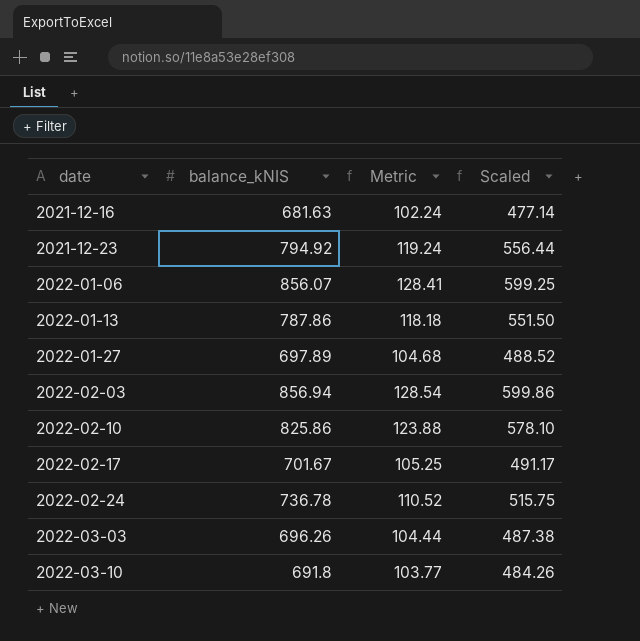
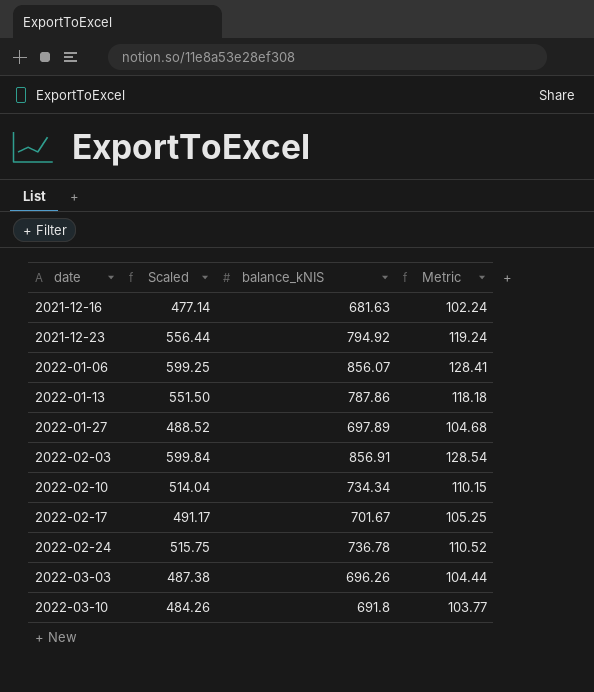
column Scaled | position: 4 -> 2
2022-02-03 | Scaled: 599.86 -> 599.84
2022-02-03 | balance_kNIS: 856.94 -> 856.91
2022-02-10 | Scaled: 578.10 -> 514.04
2022-02-10 | balance_kNIS: 825.86 -> 734.34
2022-02-10 | Metric: 123.88 -> 110.15

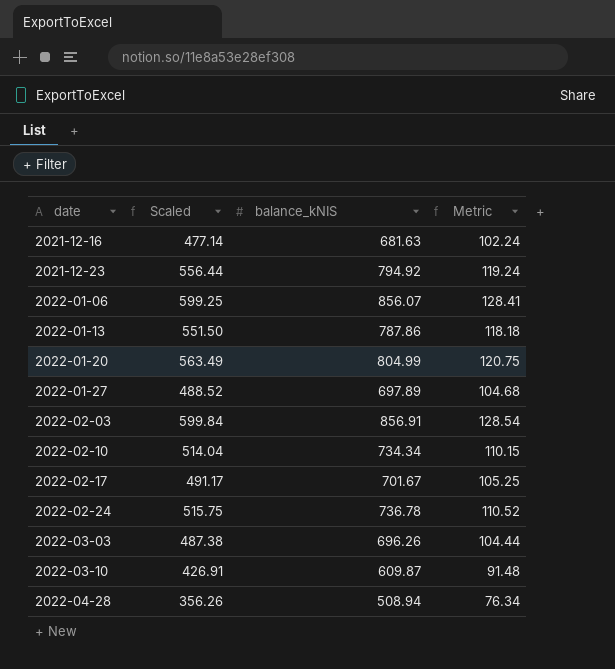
row 2022-01-20: none -> 563.49 | 804.99 | 120.75
2022-03-10 | Scaled: 484.26 -> 426.91
2022-03-10 | balance_kNIS: 691.8 -> 609.87
2022-03-10 | Metric: 103.77 -> 91.48
row 2022-04-28: none -> 356.26 | 508.94 | 76.34

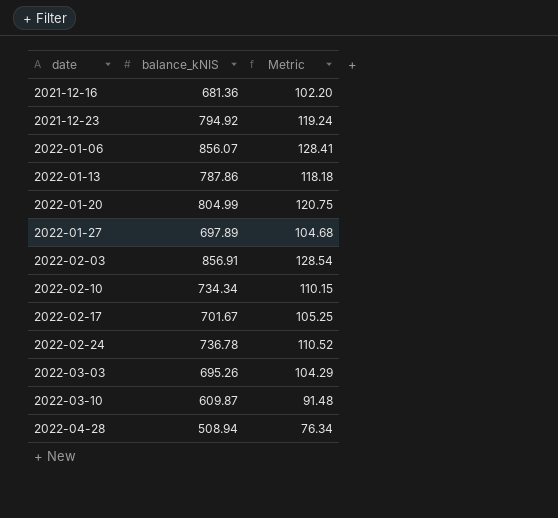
column Scaled | formula: [balance_kNIS] * 0.7 -> none
2021-12-16 | balance_kNIS: 681.63 -> 681.36
2021-12-16 | Metric: 102.24 -> 102.20
2022-03-03 | balance_kNIS: 696.26 -> 695.26
2022-03-03 | Metric: 104.44 -> 104.29

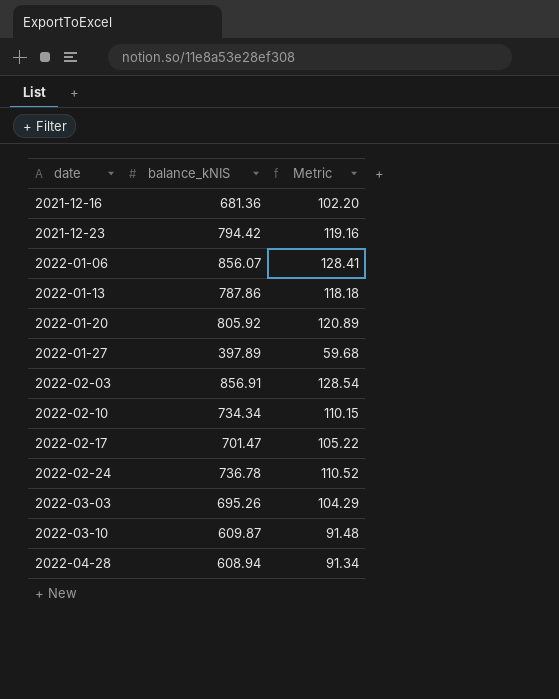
2021-12-23 | balance_kNIS: 794.92 -> 794.42
2021-12-23 | Metric: 119.24 -> 119.16
2022-01-20 | balance_kNIS: 804.99 -> 805.92
2022-01-20 | Metric: 120.75 -> 120.89
2022-01-27 | balance_kNIS: 697.89 -> 397.89
2022-01-27 | Metric: 104.68 -> 59.68
2022-02-17 | balance_kNIS: 701.67 -> 701.47
2022-02-17 | Metric: 105.25 -> 105.22
2022-04-28 | balance_kNIS: 508.94 -> 608.94
2022-04-28 | Metric: 76.34 -> 91.34

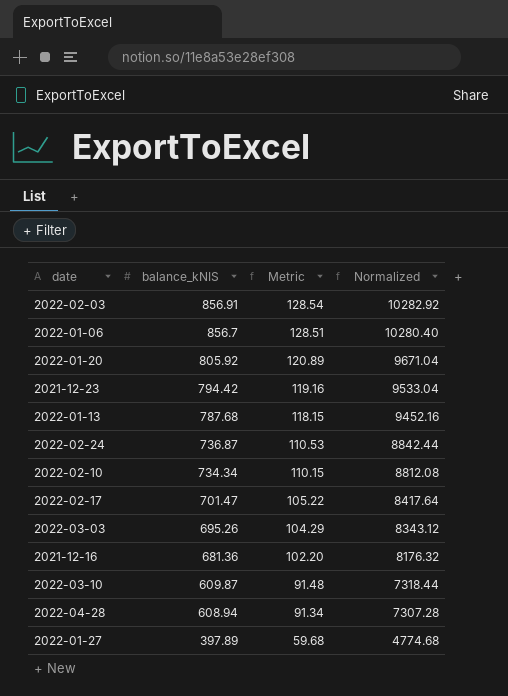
row order: date ascending -> balance_kNIS descending
column Normalized | formula: none -> [balance_kNIS] * 12
2022-01-06 | balance_kNIS: 856.07 -> 856.7
2022-01-06 | Metric: 128.41 -> 128.51
2022-01-13 | balance_kNIS: 787.86 -> 787.68
2022-01-13 | Metric: 118.18 -> 118.15
2022-02-24 | balance_kNIS: 736.78 -> 736.87
2022-02-24 | Metric: 110.52 -> 110.53

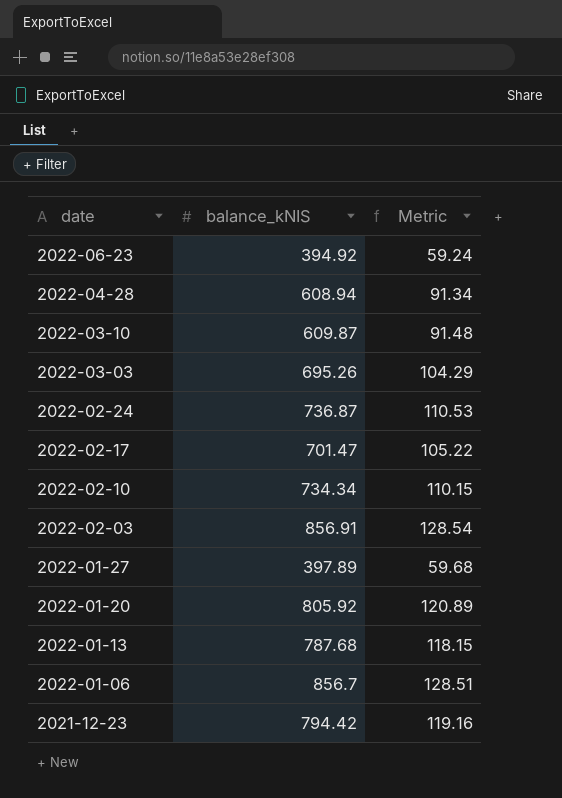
row order: balance_kNIS descending -> date descending
column Normalized | formula: [balance_kNIS] * 12 -> none
row 2021-12-16: 681.36 | 102.20 | 8176.32 -> none
row 2022-06-23: none -> 394.92 | 59.24

